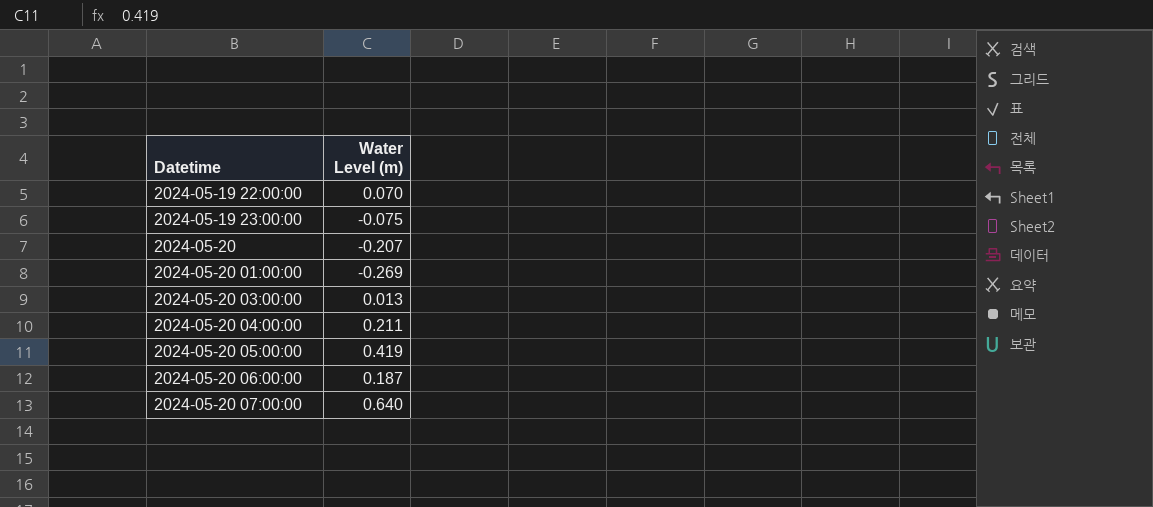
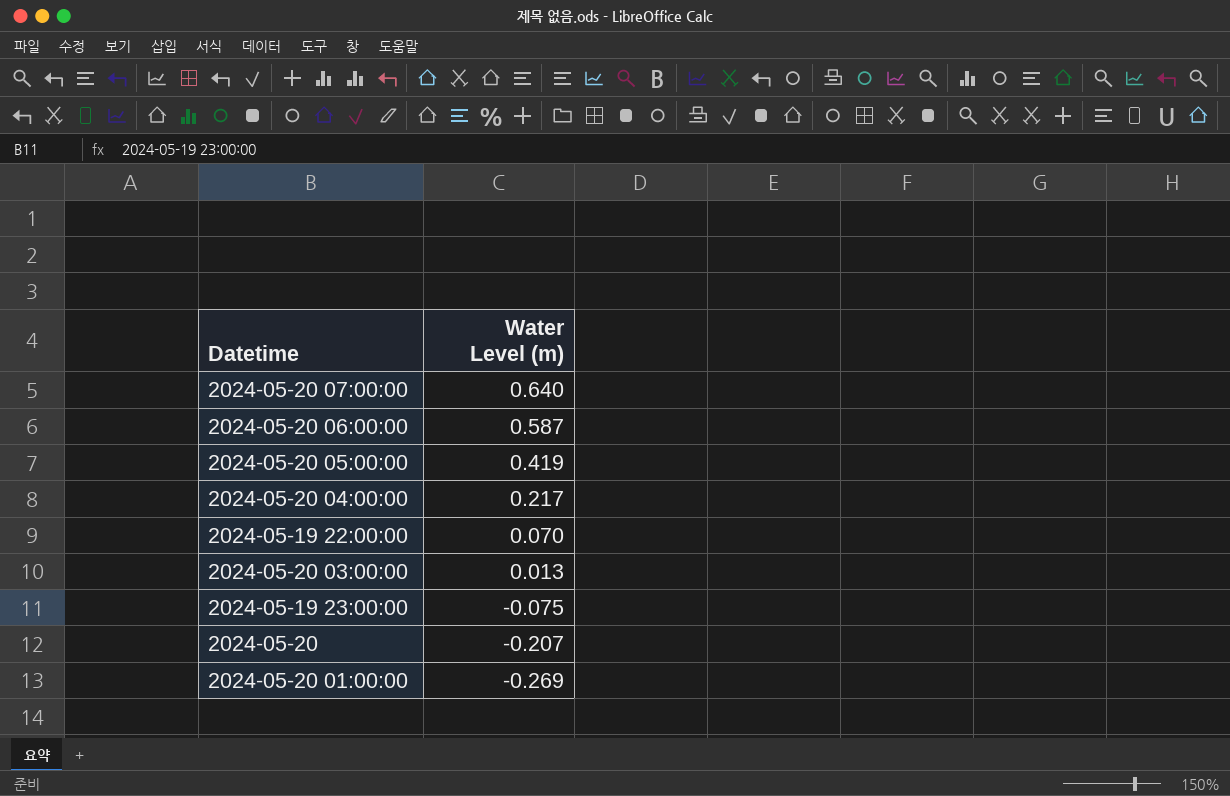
row order: Datetime ascending -> Water Level (m) descending
2024-05-20 06:00:00 | Water Level (m): 0.187 -> 0.587
2024-05-20 04:00:00 | Water Level (m): 0.211 -> 0.217

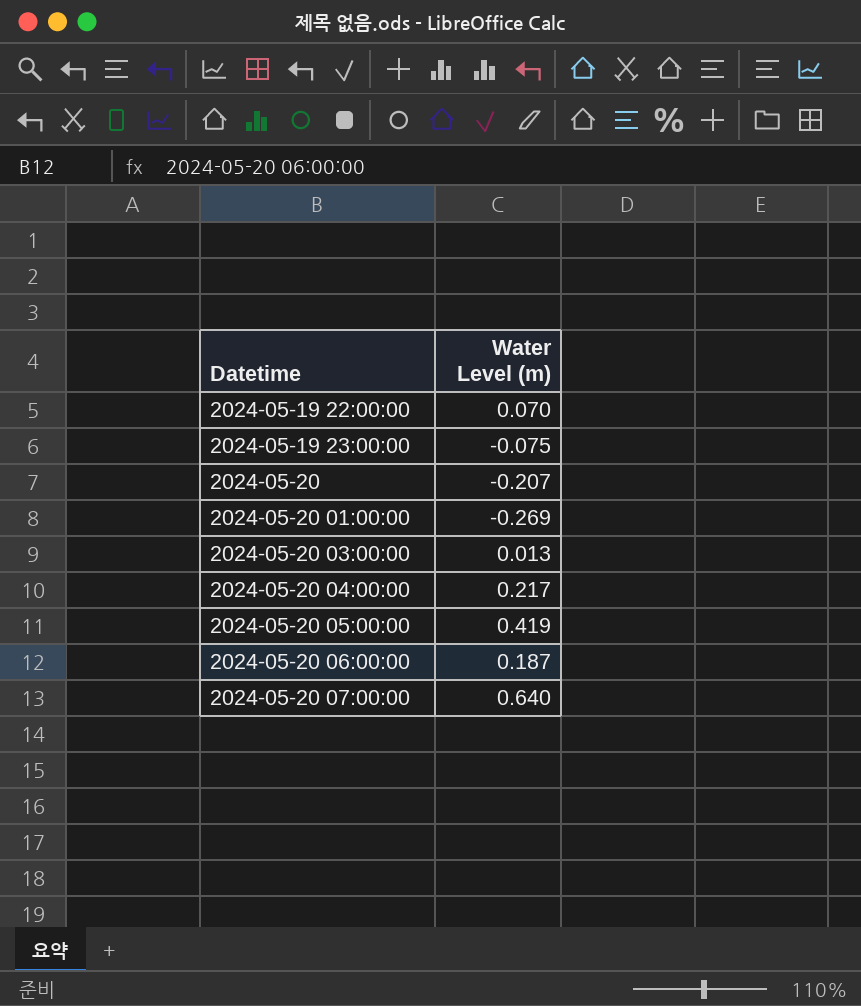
row order: Water Level (m) descending -> Datetime ascending
2024-05-20 06:00:00 | Water Level (m): 0.587 -> 0.187

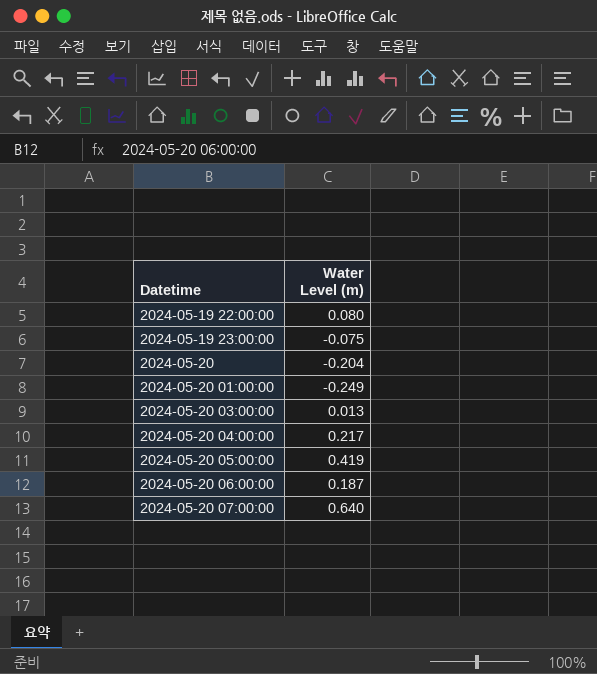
2024-05-19 22:00:00 | Water Level (m): 0.070 -> 0.080
2024-05-20 | Water Level (m): -0.207 -> -0.204
2024-05-20 01:00:00 | Water Level (m): -0.269 -> -0.249

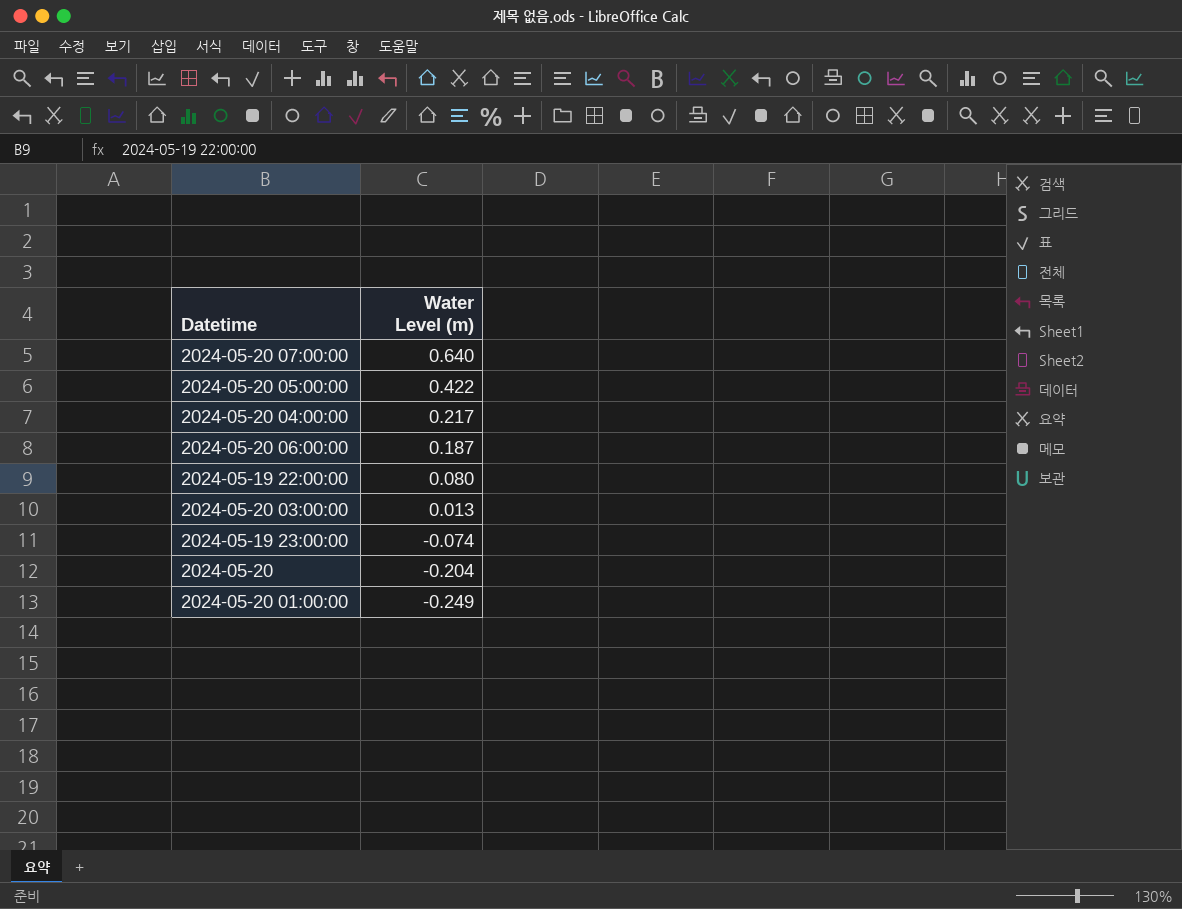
row order: Datetime ascending -> Water Level (m) descending
2024-05-20 05:00:00 | Water Level (m): 0.419 -> 0.422
2024-05-19 23:00:00 | Water Level (m): -0.075 -> -0.074

